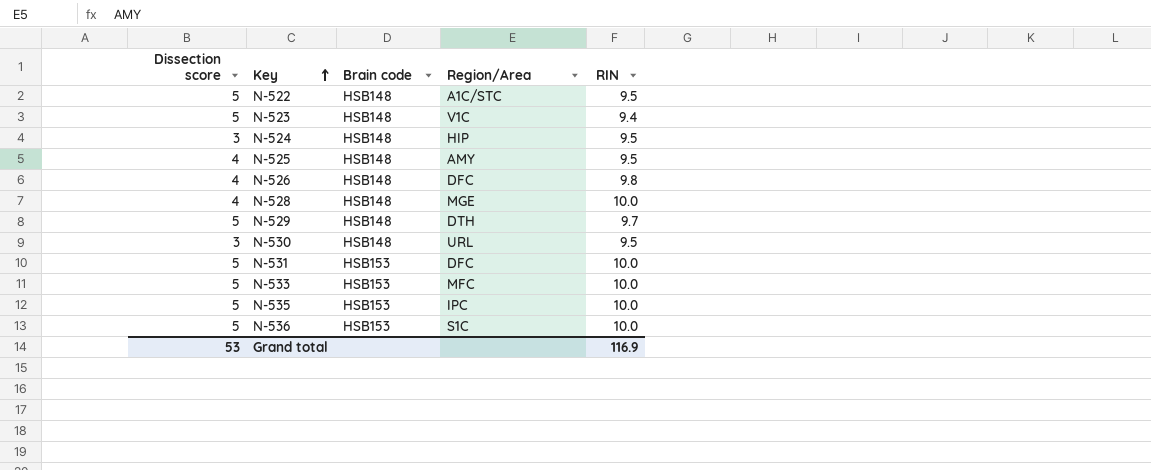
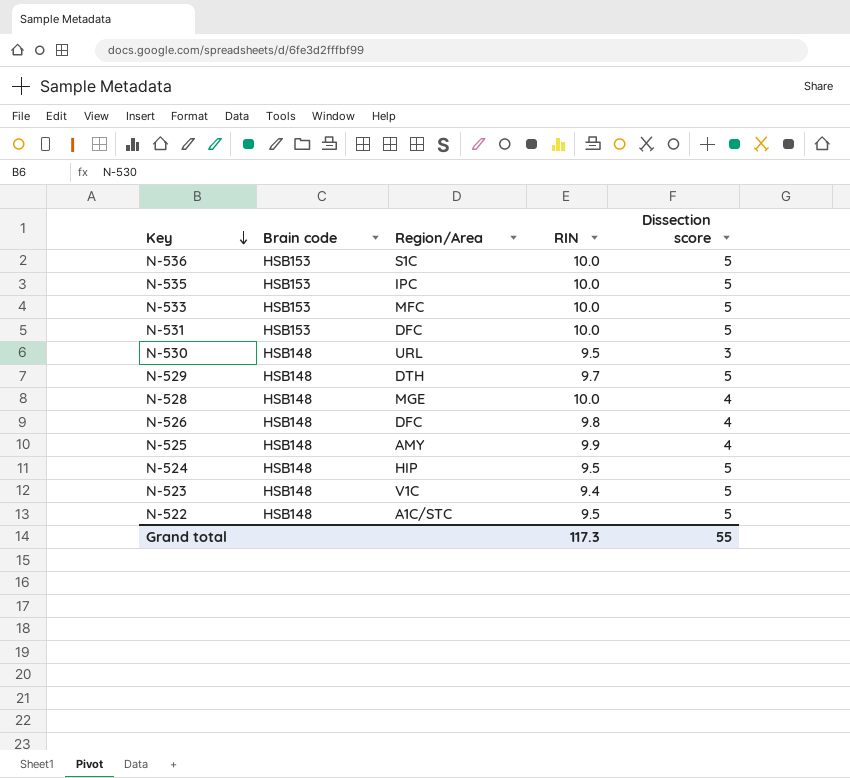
row order: Key ascending -> Key descending
column Dissection score | position: 1 -> 5
N-525 | RIN: 9.5 -> 9.9
N-524 | Dissection score: 3 -> 5
Grand total | RIN: 116.9 -> 117.3
Grand total | Dissection score: 53 -> 55

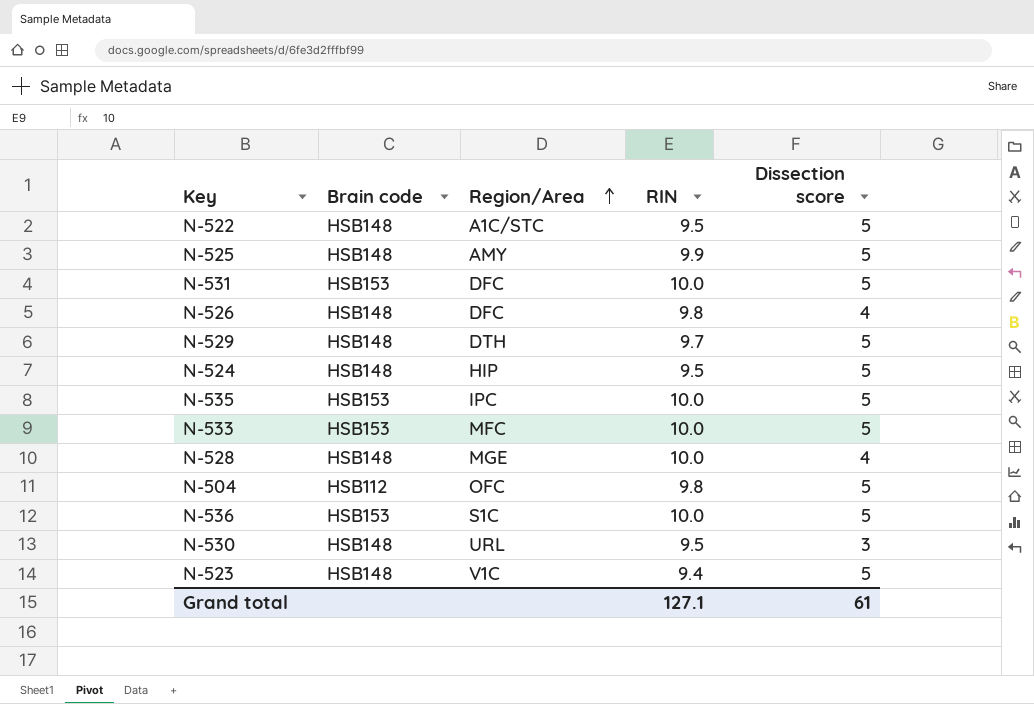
row order: Key descending -> Region/Area ascending
N-525 | Dissection score: 4 -> 5
row N-504: none -> HSB112 | OFC | 9.8 | 5
Grand total | RIN: 117.3 -> 127.1
Grand total | Dissection score: 55 -> 61

